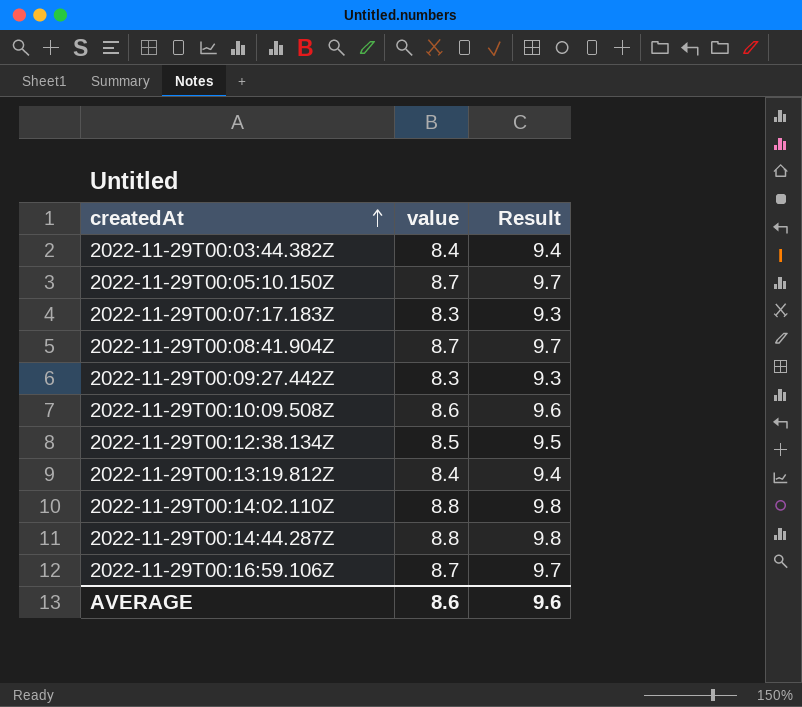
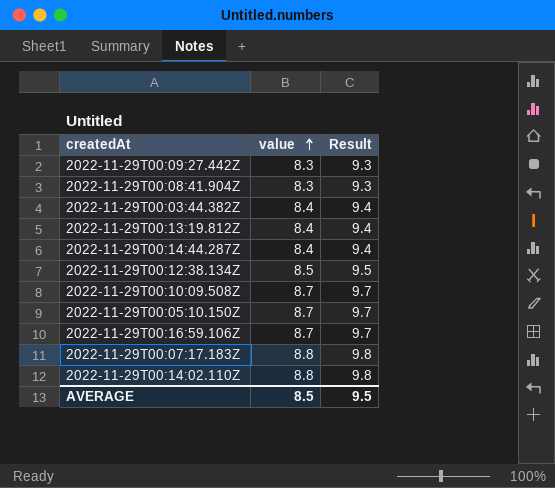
row order: createdAt ascending -> value ascending
2022-11-29T00:08:41.904Z | value: 8.7 -> 8.3
2022-11-29T00:08:41.904Z | Result: 9.7 -> 9.3
2022-11-29T00:14:44.287Z | value: 8.8 -> 8.4
2022-11-29T00:14:44.287Z | Result: 9.8 -> 9.4
2022-11-29T00:10:09.508Z | value: 8.6 -> 8.7
2022-11-29T00:10:09.508Z | Result: 9.6 -> 9.7
2022-11-29T00:07:17.183Z | value: 8.3 -> 8.8
2022-11-29T00:07:17.183Z | Result: 9.3 -> 9.8
AVERAGE | value: 8.6 -> 8.5
AVERAGE | Result: 9.6 -> 9.5

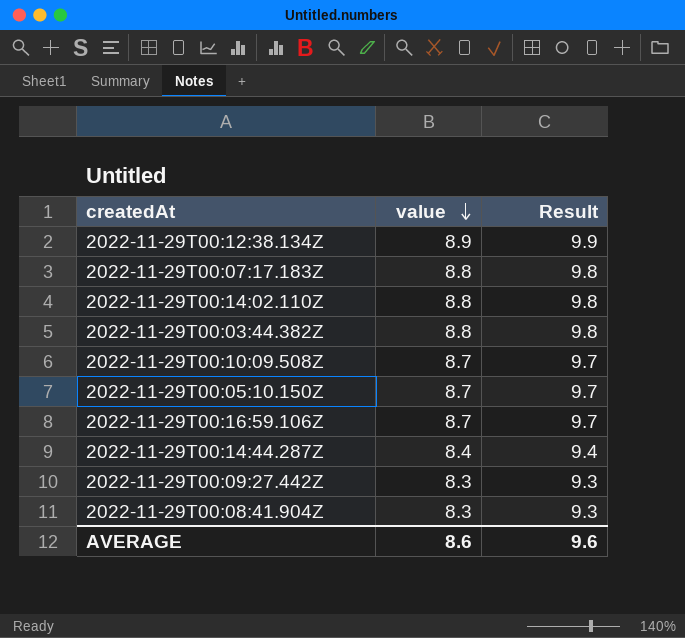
row order: value ascending -> value descending
row 2022-11-29T00:13:19.812Z: 8.4 | 9.4 -> none
2022-11-29T00:12:38.134Z | value: 8.5 -> 8.9
2022-11-29T00:12:38.134Z | Result: 9.5 -> 9.9
2022-11-29T00:03:44.382Z | value: 8.4 -> 8.8
2022-11-29T00:03:44.382Z | Result: 9.4 -> 9.8
AVERAGE | value: 8.5 -> 8.6
AVERAGE | Result: 9.5 -> 9.6

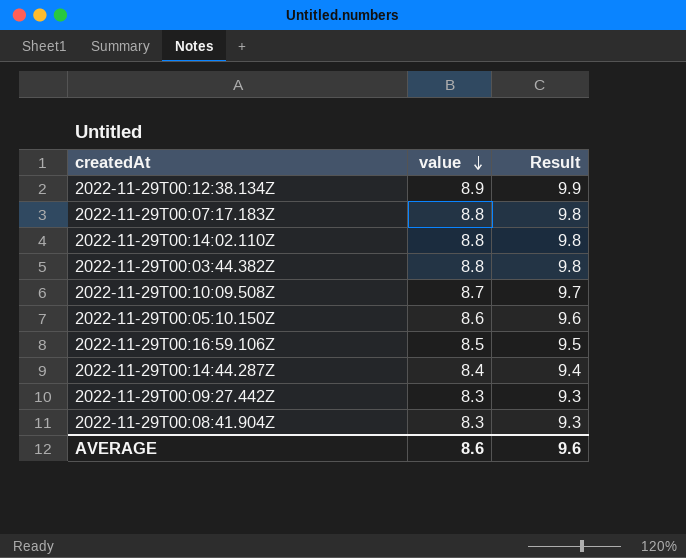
2022-11-29T00:05:10.150Z | value: 8.7 -> 8.6
2022-11-29T00:05:10.150Z | Result: 9.7 -> 9.6
2022-11-29T00:16:59.106Z | value: 8.7 -> 8.5
2022-11-29T00:16:59.106Z | Result: 9.7 -> 9.5

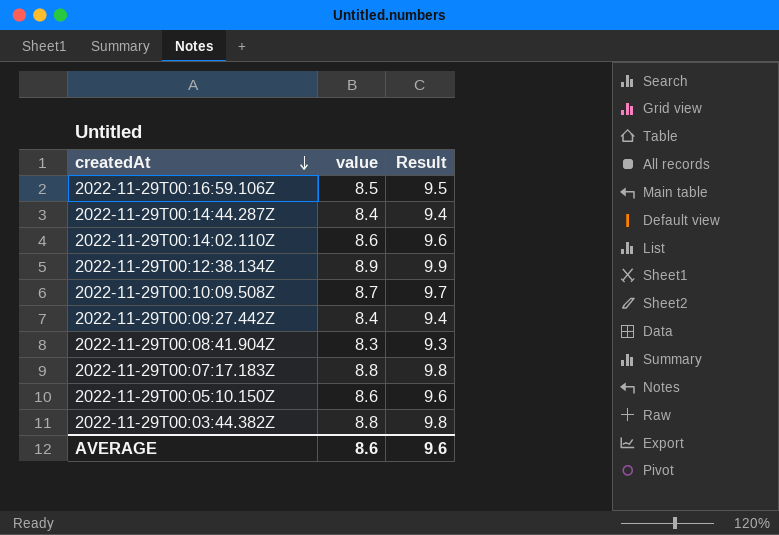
row order: value descending -> createdAt descending
2022-11-29T00:14:02.110Z | value: 8.8 -> 8.6
2022-11-29T00:14:02.110Z | Result: 9.8 -> 9.6
2022-11-29T00:09:27.442Z | value: 8.3 -> 8.4
2022-11-29T00:09:27.442Z | Result: 9.3 -> 9.4

